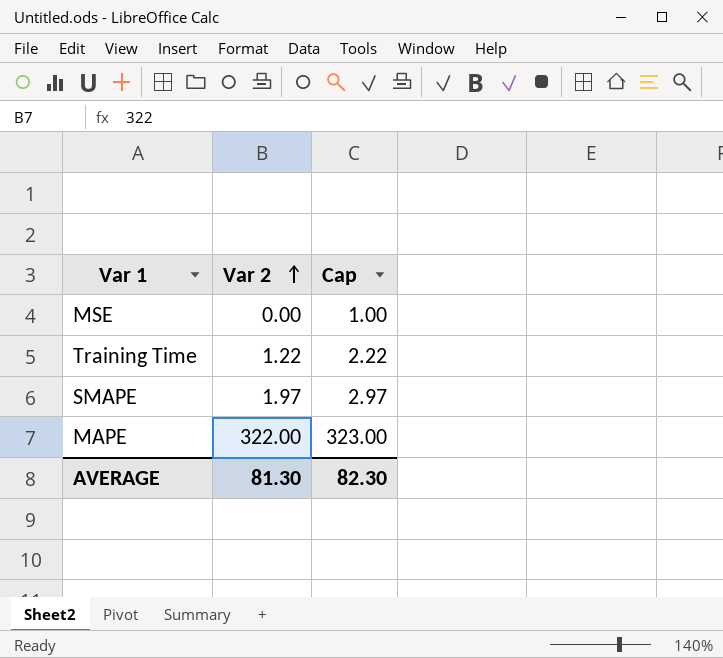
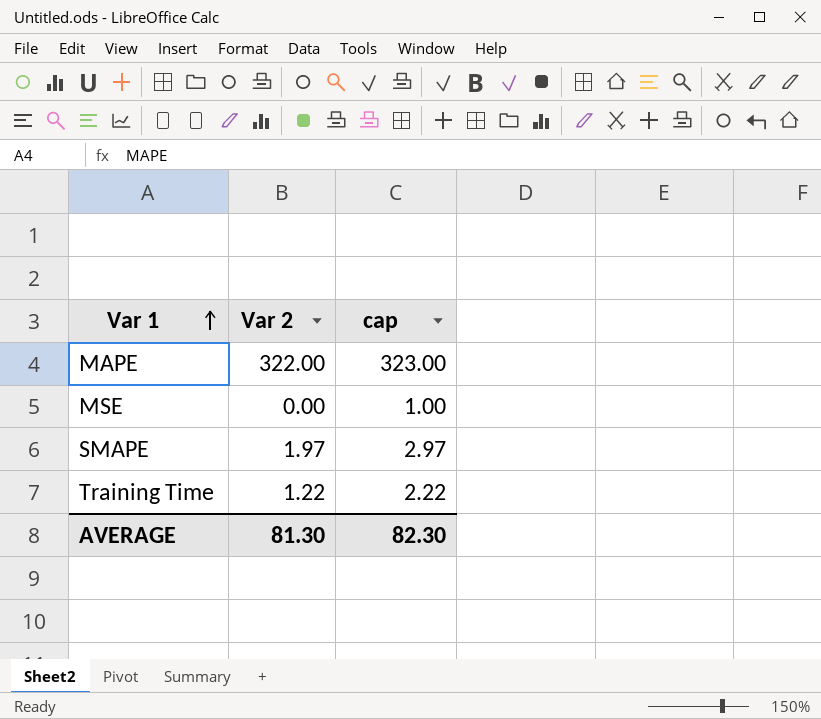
row order: Var 2 ascending -> Var 1 ascending
column name: Cap -> cap

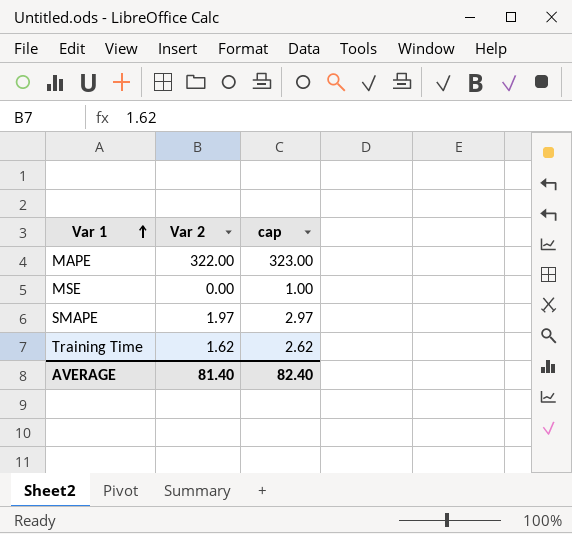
Training Time | Var 2: 1.22 -> 1.62
Training Time | cap: 2.22 -> 2.62
AVERAGE | Var 2: 81.30 -> 81.40
AVERAGE | cap: 82.30 -> 82.40

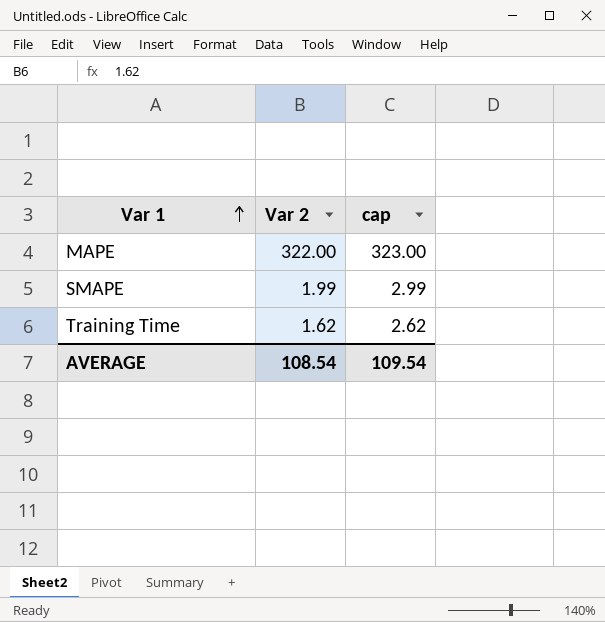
row MSE: 0.00 | 1.00 -> none
SMAPE | Var 2: 1.97 -> 1.99
SMAPE | cap: 2.97 -> 2.99
AVERAGE | Var 2: 81.40 -> 108.54
AVERAGE | cap: 82.40 -> 109.54

